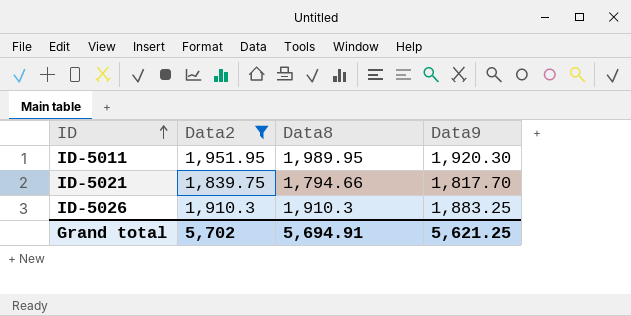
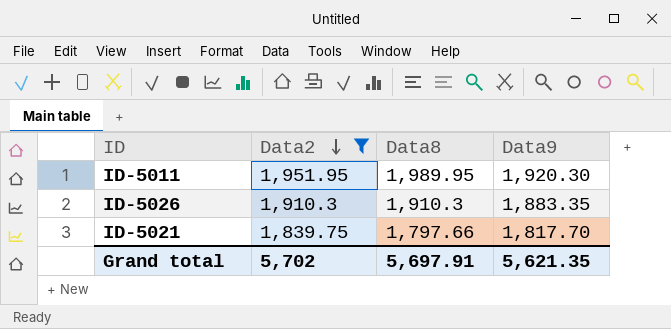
row order: ID ascending -> Data2 descending
ID-5026 | Data9: 1,883.25 -> 1,883.35
ID-5021 | Data8: 1,794.66 -> 1,797.66
Grand total | Data8: 5,694.91 -> 5,697.91
Grand total | Data9: 5,621.25 -> 5,621.35

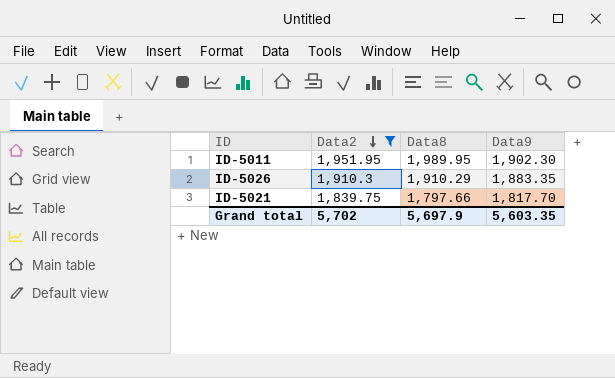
ID-5011 | Data9: 1,920.30 -> 1,902.30
ID-5026 | Data8: 1,910.3 -> 1,910.29
Grand total | Data8: 5,697.91 -> 5,697.9
Grand total | Data9: 5,621.35 -> 5,603.35

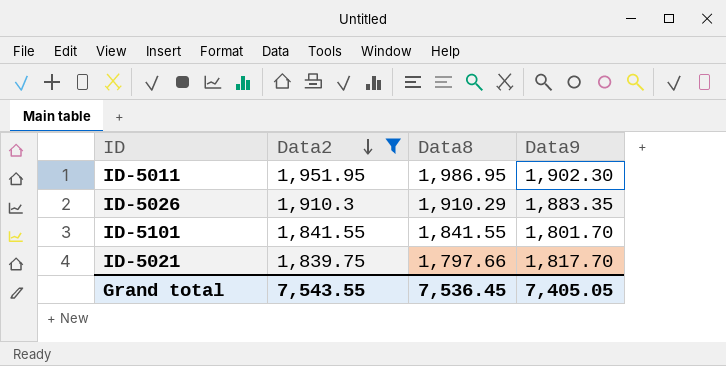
ID-5011 | Data8: 1,989.95 -> 1,986.95
row ID-5101: none -> 1,841.55 | 1,841.55 | 1,801.70
Grand total | Data2: 5,702 -> 7,543.55
Grand total | Data8: 5,697.9 -> 7,536.45
Grand total | Data9: 5,603.35 -> 7,405.05

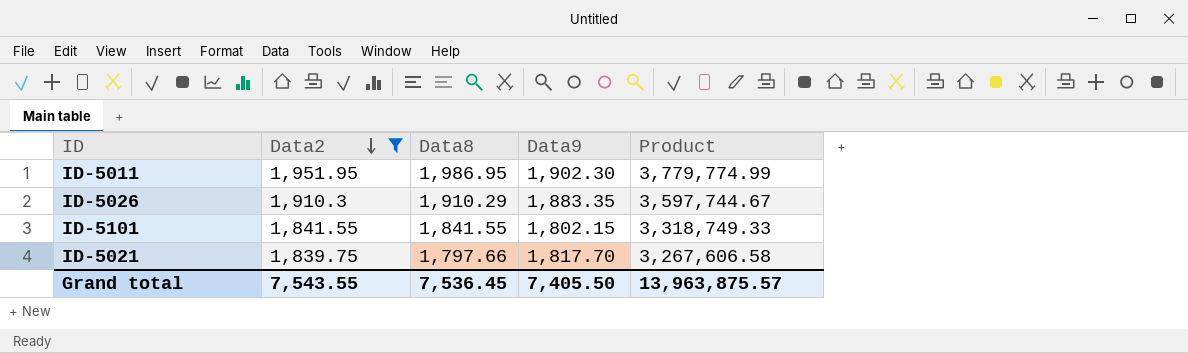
column Product | formula: none -> [Data8] * [Data9]
ID-5101 | Data9: 1,801.70 -> 1,802.15
Grand total | Data9: 7,405.05 -> 7,405.50

